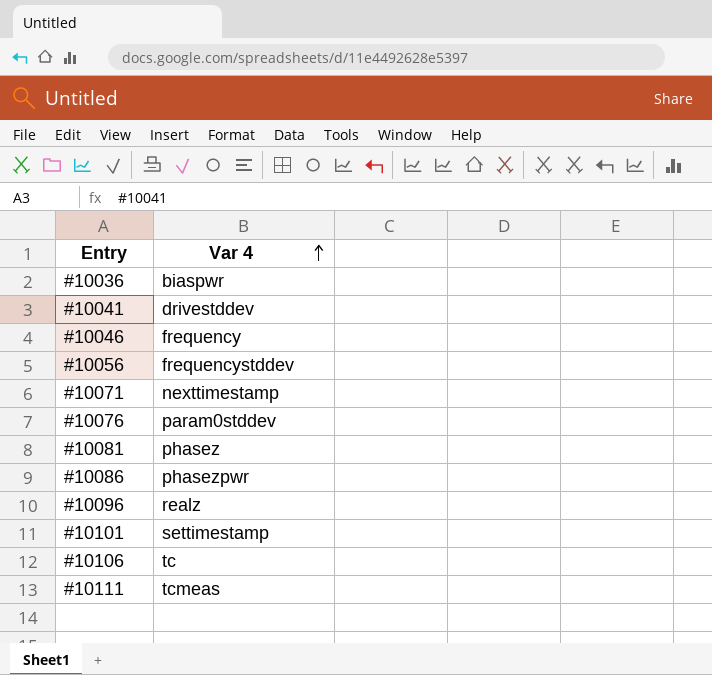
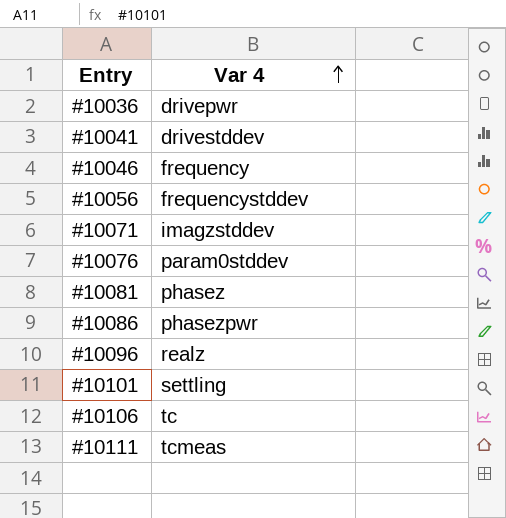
#10036 | Var 4: biaspwr -> drivepwr
#10071 | Var 4: nexttimestamp -> imagzstddev
#10101 | Var 4: settimestamp -> settling

